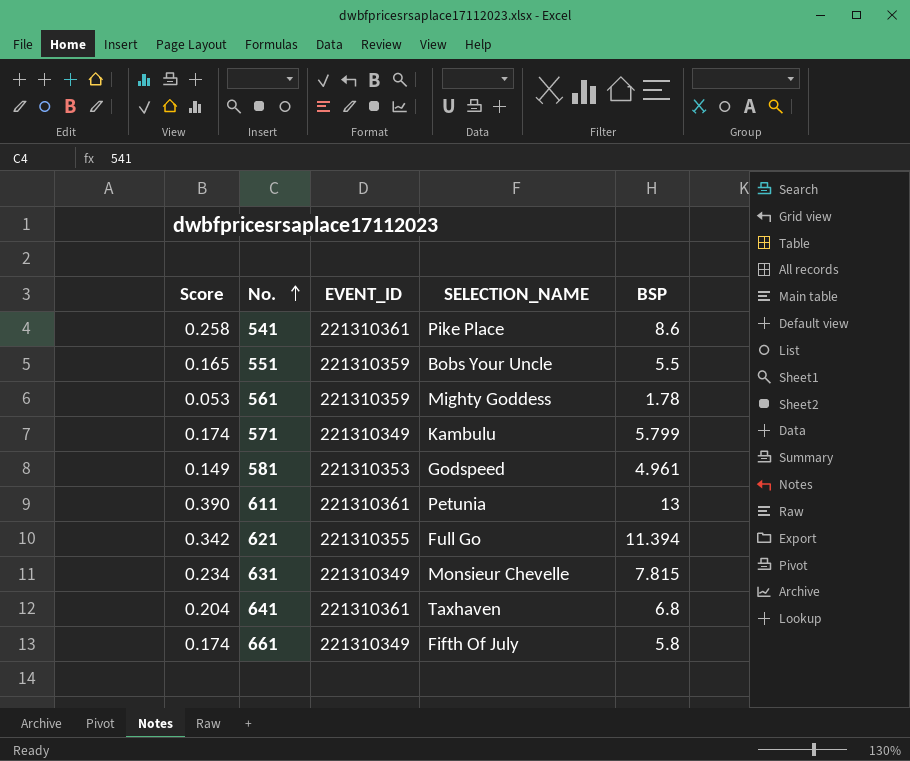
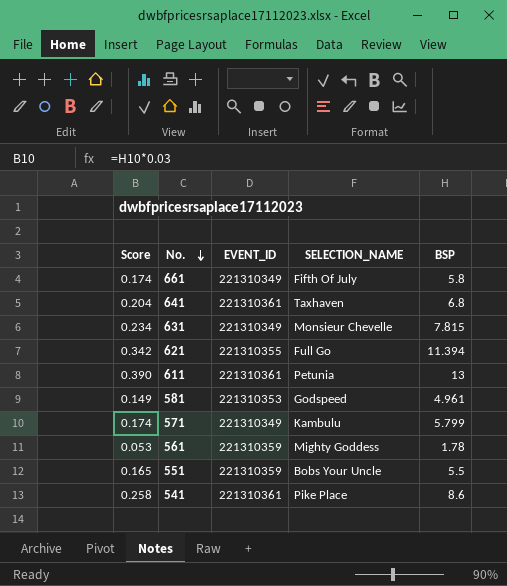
row order: No. ascending -> No. descending

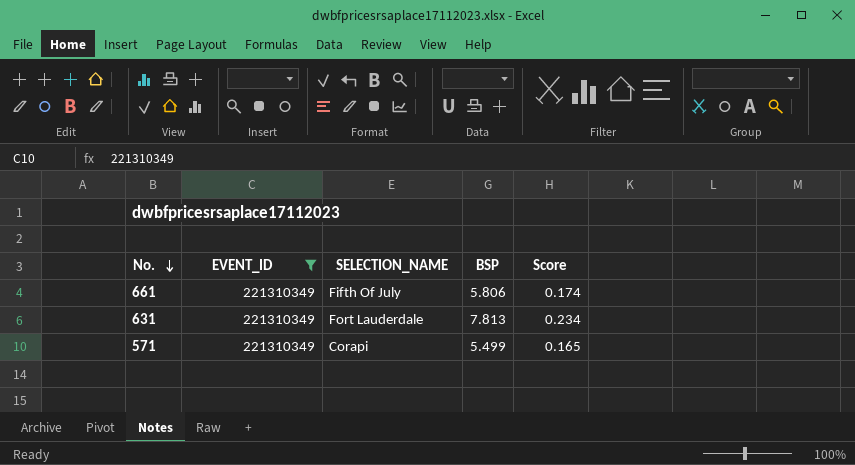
filter: none -> EVENT_ID = 221310349
column Score | position: 1 -> 5
661 | BSP: 5.8 -> 5.806
631 | SELECTION_NAME: Monsieur Chevelle -> Fort Lauderdale
631 | BSP: 7.815 -> 7.813
571 | SELECTION_NAME: Kambulu -> Corapi
571 | BSP: 5.799 -> 5.499
571 | Score: 0.174 -> 0.165

